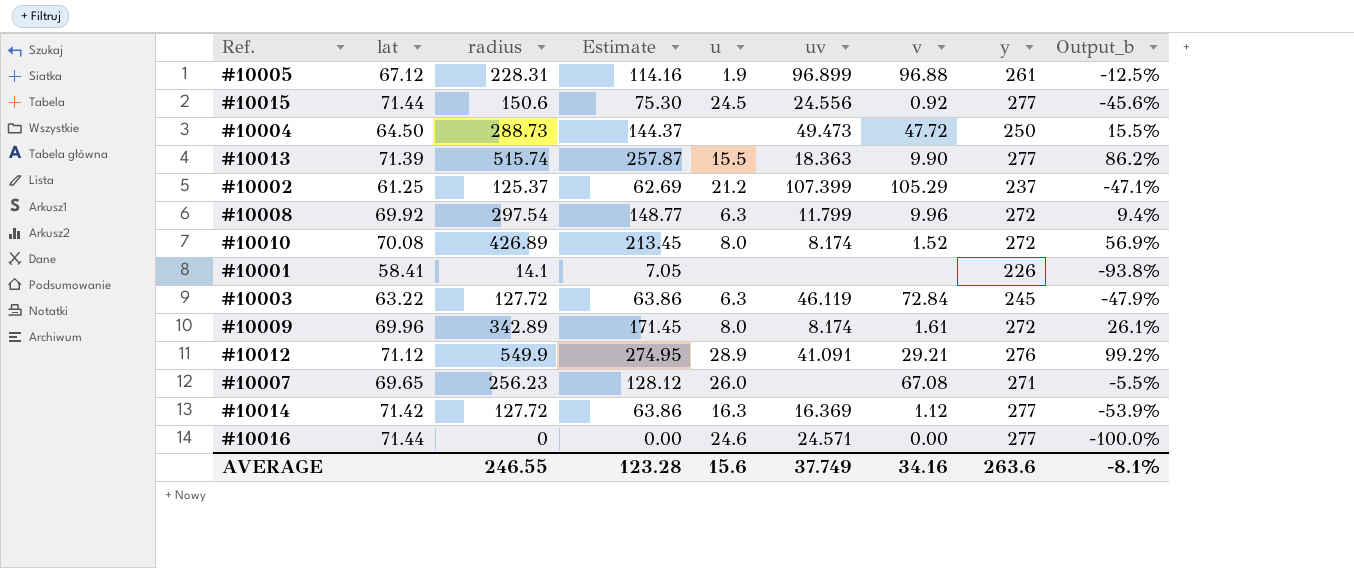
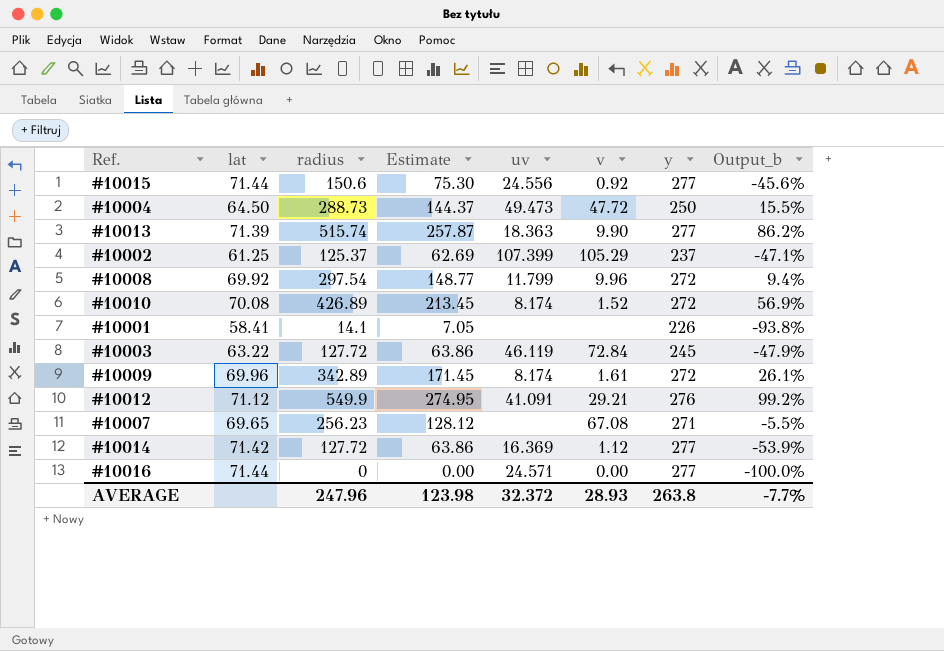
column u | position: 5 -> none
row #10005: 67.12 | 228.31 | 114.16 | 1.9 | 96.899 | 96.88 | 261 | -12.5% -> none
AVERAGE | radius: 246.55 -> 247.96
AVERAGE | Estimate: 123.28 -> 123.98
AVERAGE | uv: 37.749 -> 32.372
AVERAGE | v: 34.16 -> 28.93
AVERAGE | y: 263.6 -> 263.8
AVERAGE | Output_b: -8.1% -> -7.7%

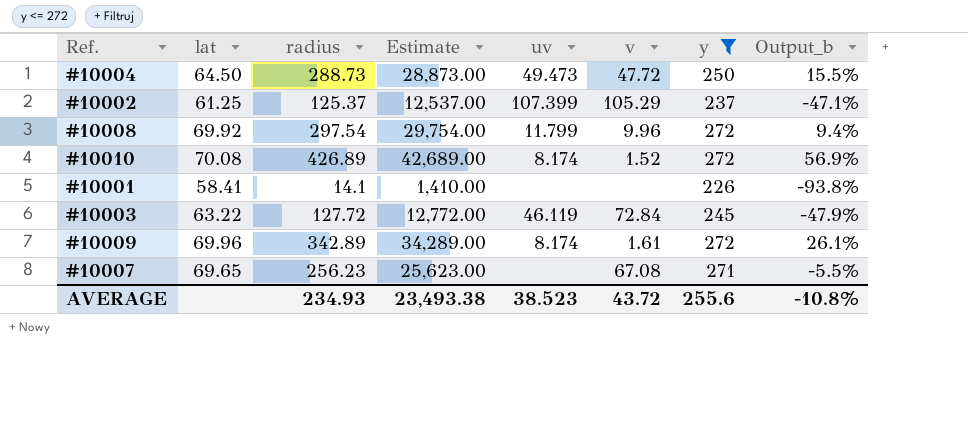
filter: none -> y <= 272
column Estimate | formula: [radius] * 0.5 -> [radius] * 100
AVERAGE | radius: 247.96 -> 234.93
AVERAGE | Estimate: 123.98 -> 23,493.38
AVERAGE | uv: 32.372 -> 38.523
AVERAGE | v: 28.93 -> 43.72
AVERAGE | y: 263.8 -> 255.6
AVERAGE | Output_b: -7.7% -> -10.8%

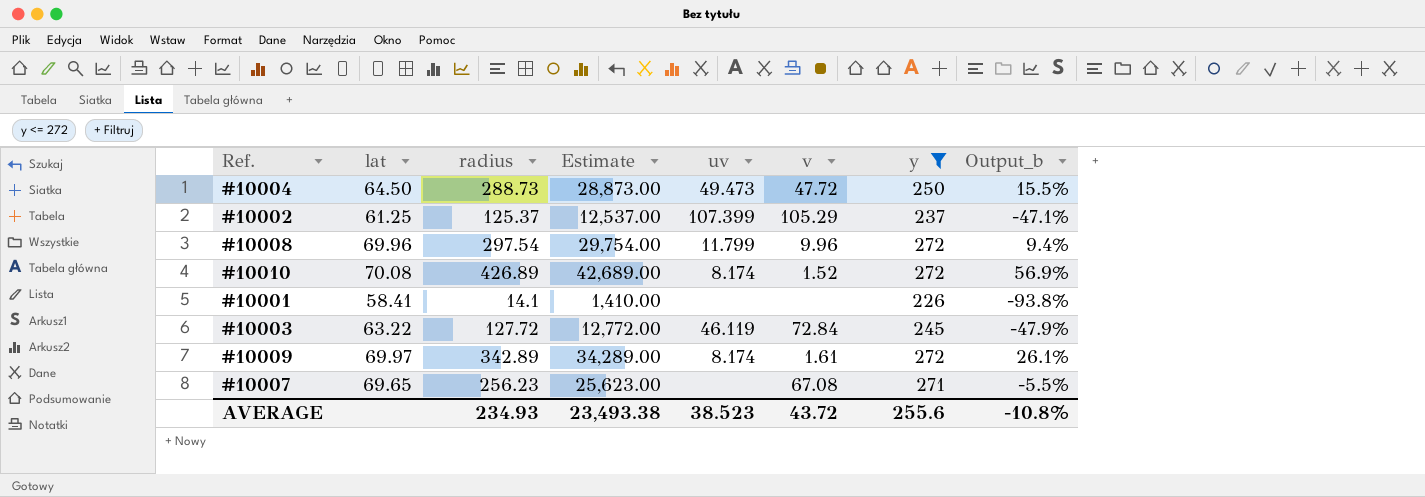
#10008 | lat: 69.92 -> 69.96
#10009 | lat: 69.96 -> 69.97

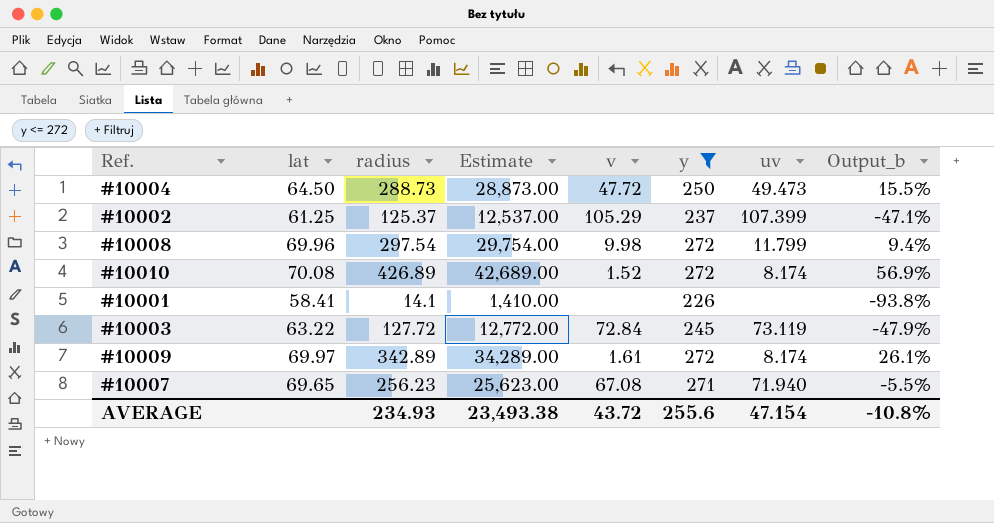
column uv | position: 5 -> 7
#10008 | v: 9.96 -> 9.98
#10003 | uv: 46.119 -> 73.119
#10007 | uv: none -> 71.940
AVERAGE | uv: 38.523 -> 47.154

